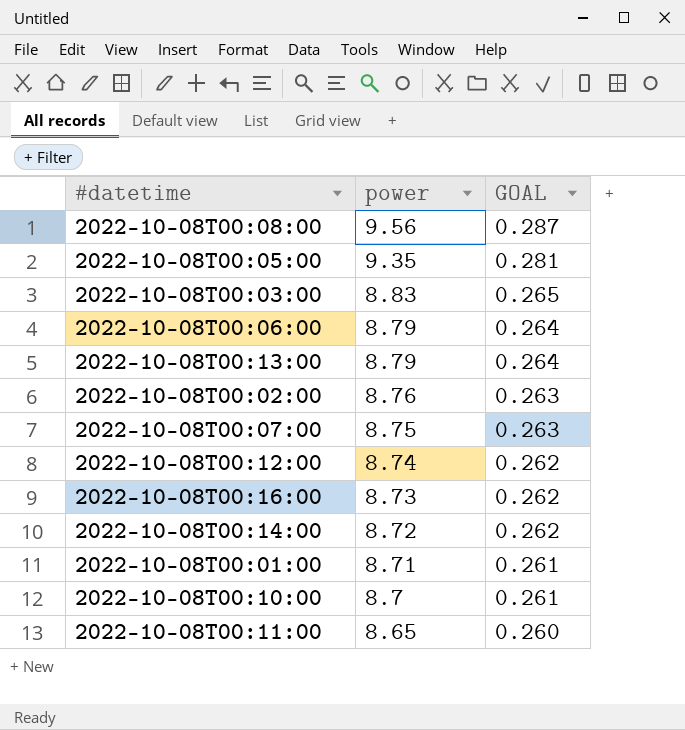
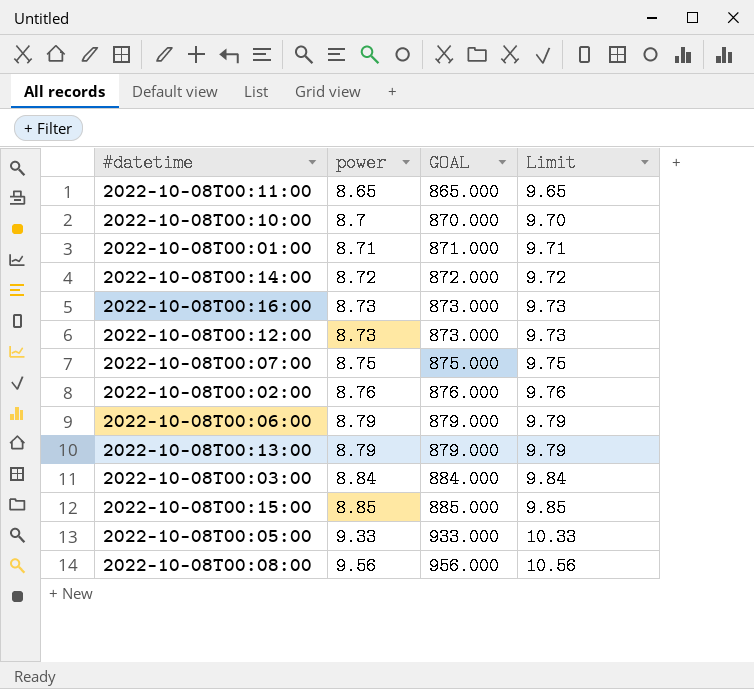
row order: power descending -> power ascending
column GOAL | formula: [power] * 0.03 -> [power] * 100
column Limit | formula: none -> [power] + 1
2022-10-08T00:12:00 | power: 8.74 -> 8.73
2022-10-08T00:03:00 | power: 8.83 -> 8.84
row 2022-10-08T00:15:00: none -> 8.85 | 885.000 | 9.85
2022-10-08T00:05:00 | power: 9.35 -> 9.33

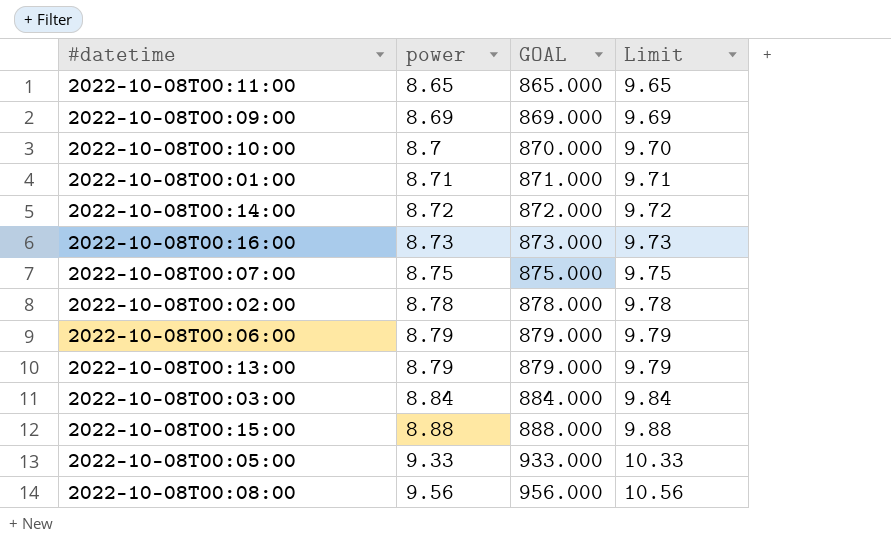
row 2022-10-08T00:12:00: 8.73 | 873.000 | 9.73 -> none
row 2022-10-08T00:09:00: none -> 8.69 | 869.000 | 9.69
2022-10-08T00:02:00 | power: 8.76 -> 8.78
2022-10-08T00:02:00 | GOAL: 876.000 -> 878.000
2022-10-08T00:02:00 | Limit: 9.76 -> 9.78
2022-10-08T00:15:00 | power: 8.85 -> 8.88
2022-10-08T00:15:00 | GOAL: 885.000 -> 888.000
2022-10-08T00:15:00 | Limit: 9.85 -> 9.88

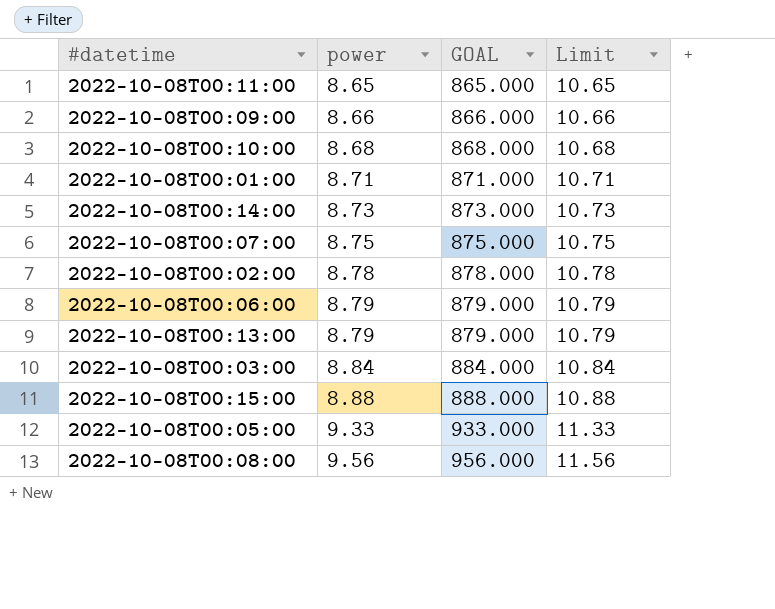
column Limit | formula: [power] + 1 -> [power] + 2
row 2022-10-08T00:16:00: 8.73 | 873.000 | 9.73 -> none
2022-10-08T00:09:00 | power: 8.69 -> 8.66
2022-10-08T00:09:00 | GOAL: 869.000 -> 866.000
2022-10-08T00:10:00 | power: 8.7 -> 8.68
2022-10-08T00:10:00 | GOAL: 870.000 -> 868.000
2022-10-08T00:14:00 | power: 8.72 -> 8.73
2022-10-08T00:14:00 | GOAL: 872.000 -> 873.000

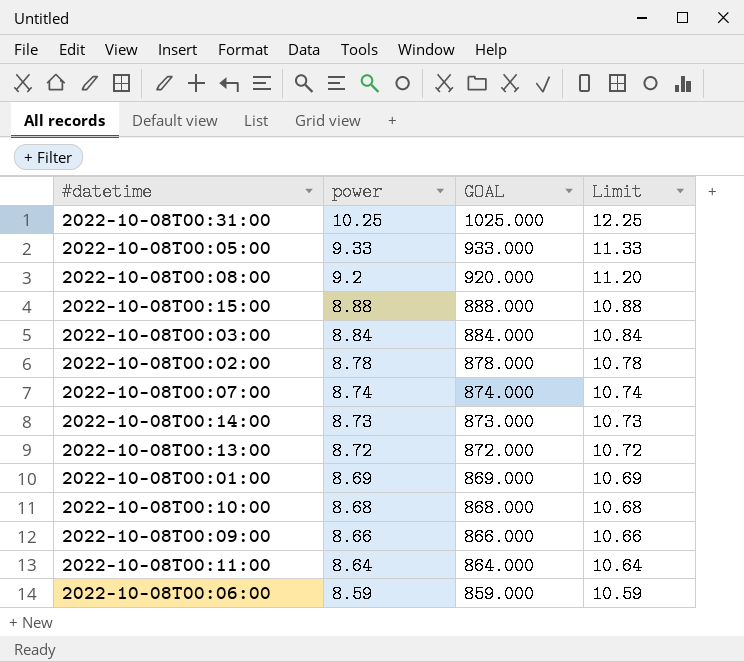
row order: power ascending -> power descending
row 2022-10-08T00:31:00: none -> 10.25 | 1025.000 | 12.25
2022-10-08T00:08:00 | power: 9.56 -> 9.2
2022-10-08T00:08:00 | GOAL: 956.000 -> 920.000
2022-10-08T00:08:00 | Limit: 11.56 -> 11.20
2022-10-08T00:07:00 | power: 8.75 -> 8.74
2022-10-08T00:07:00 | GOAL: 875.000 -> 874.000
2022-10-08T00:07:00 | Limit: 10.75 -> 10.74
2022-10-08T00:13:00 | power: 8.79 -> 8.72
2022-10-08T00:13:00 | GOAL: 879.000 -> 872.000
2022-10-08T00:13:00 | Limit: 10.79 -> 10.72
2022-10-08T00:01:00 | power: 8.71 -> 8.69
2022-10-08T00:01:00 | GOAL: 871.000 -> 869.000
2022-10-08T00:01:00 | Limit: 10.71 -> 10.69
2022-10-08T00:11:00 | power: 8.65 -> 8.64
2022-10-08T00:11:00 | GOAL: 865.000 -> 864.000
2022-10-08T00:11:00 | Limit: 10.65 -> 10.64
2022-10-08T00:06:00 | power: 8.79 -> 8.59
2022-10-08T00:06:00 | GOAL: 879.000 -> 859.000
2022-10-08T00:06:00 | Limit: 10.79 -> 10.59

